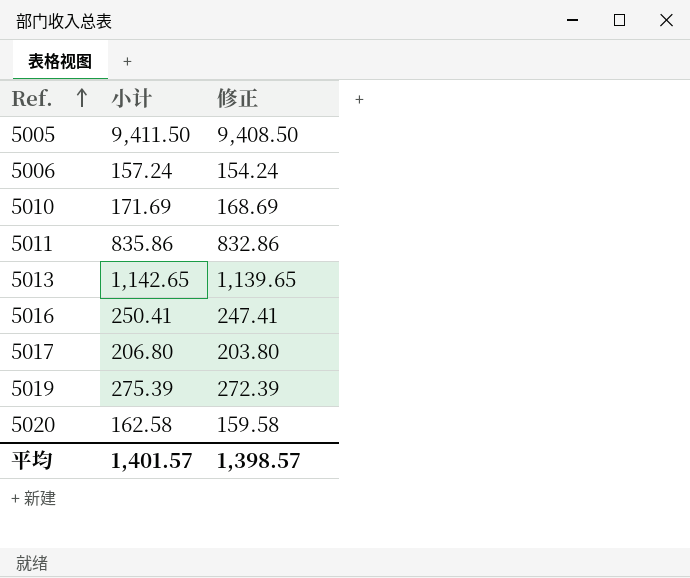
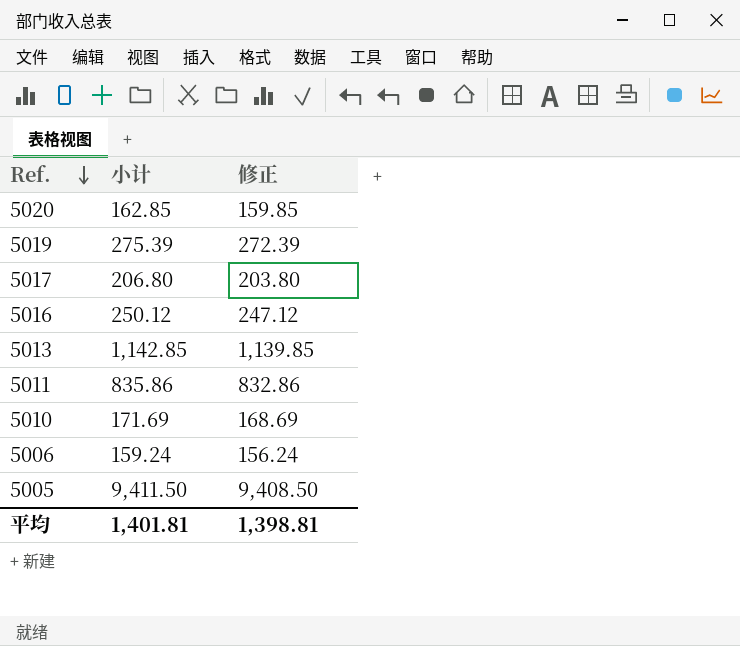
row order: Ref. ascending -> Ref. descending
5020 | 小计: 162.58 -> 162.85
5020 | 修正: 159.58 -> 159.85
5016 | 小计: 250.41 -> 250.12
5016 | 修正: 247.41 -> 247.12
5013 | 小计: 1,142.65 -> 1,142.85
5013 | 修正: 1,139.65 -> 1,139.85
5006 | 小计: 157.24 -> 159.24
5006 | 修正: 154.24 -> 156.24
平均 | 小计: 1,401.57 -> 1,401.81
平均 | 修正: 1,398.57 -> 1,398.81

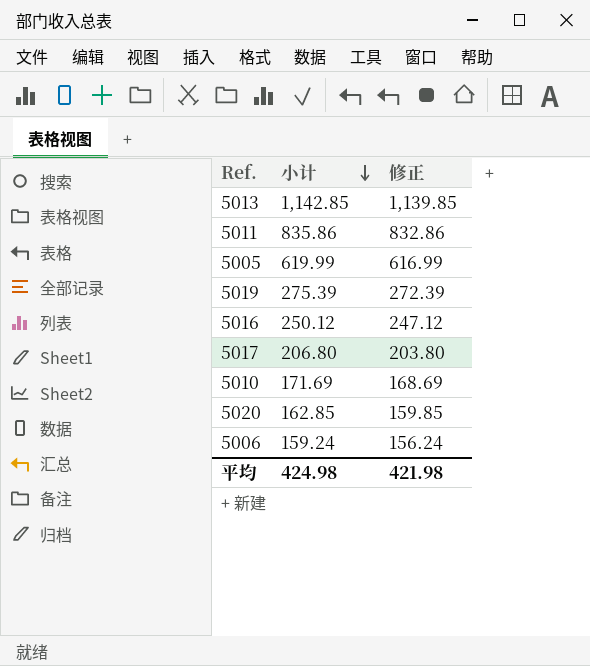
row order: Ref. descending -> 小计 descending
5005 | 小计: 9,411.50 -> 619.99
5005 | 修正: 9,408.50 -> 616.99
平均 | 小计: 1,401.81 -> 424.98
平均 | 修正: 1,398.81 -> 421.98

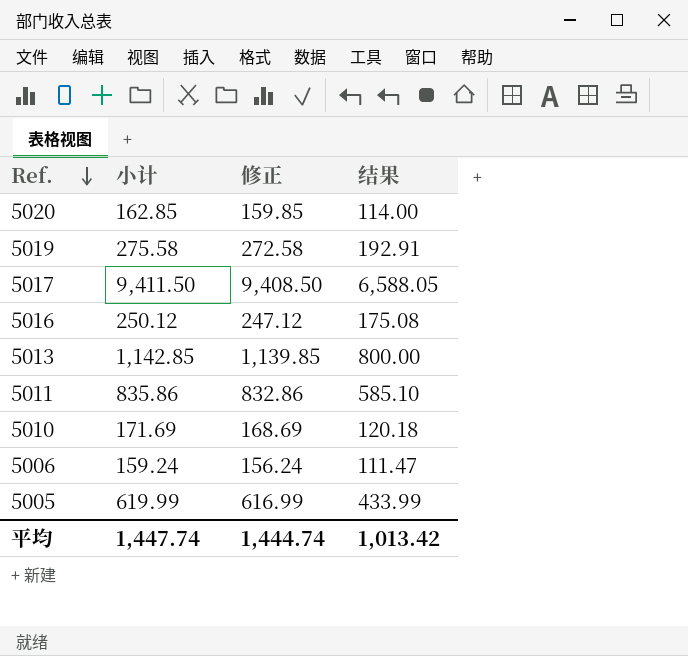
row order: 小计 descending -> Ref. descending
column 结果 | formula: none -> [小计] * 0.7
5019 | 小计: 275.39 -> 275.58
5019 | 修正: 272.39 -> 272.58
5017 | 小计: 206.80 -> 9,411.50
5017 | 修正: 203.80 -> 9,408.50
平均 | 小计: 424.98 -> 1,447.74
平均 | 修正: 421.98 -> 1,444.74

